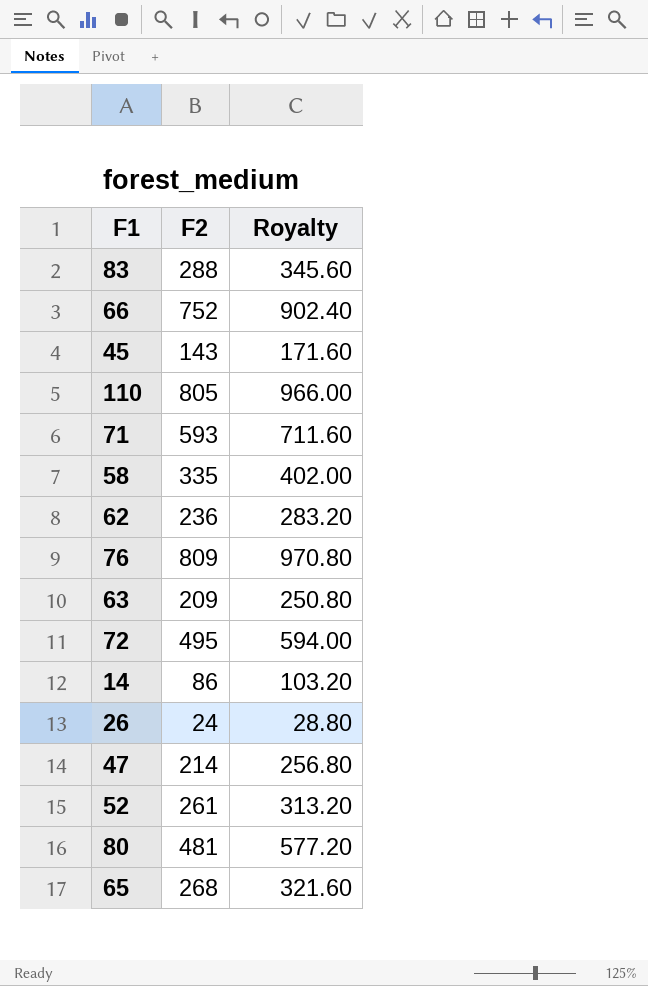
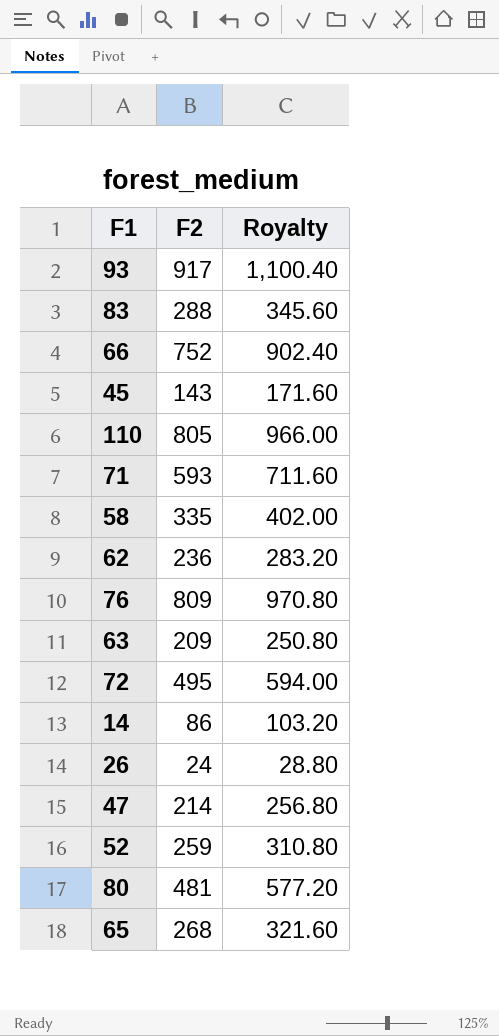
row 93: none -> 917 | 1,100.40
52 | F2: 261 -> 259
52 | Royalty: 313.20 -> 310.80

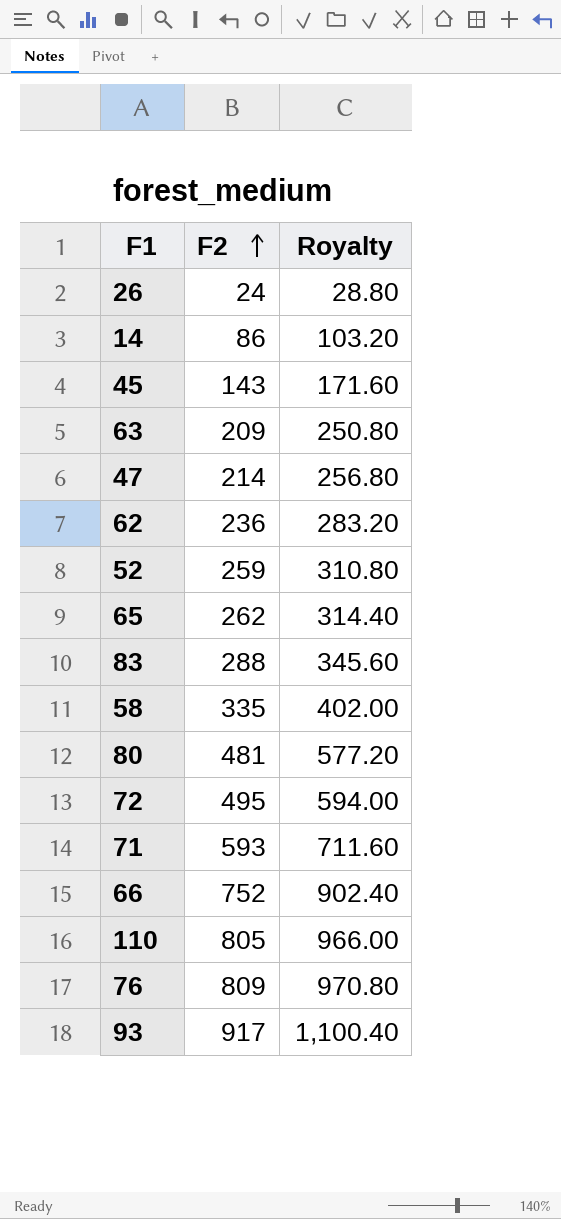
row order: none -> F2 ascending
65 | F2: 268 -> 262
65 | Royalty: 321.60 -> 314.40

